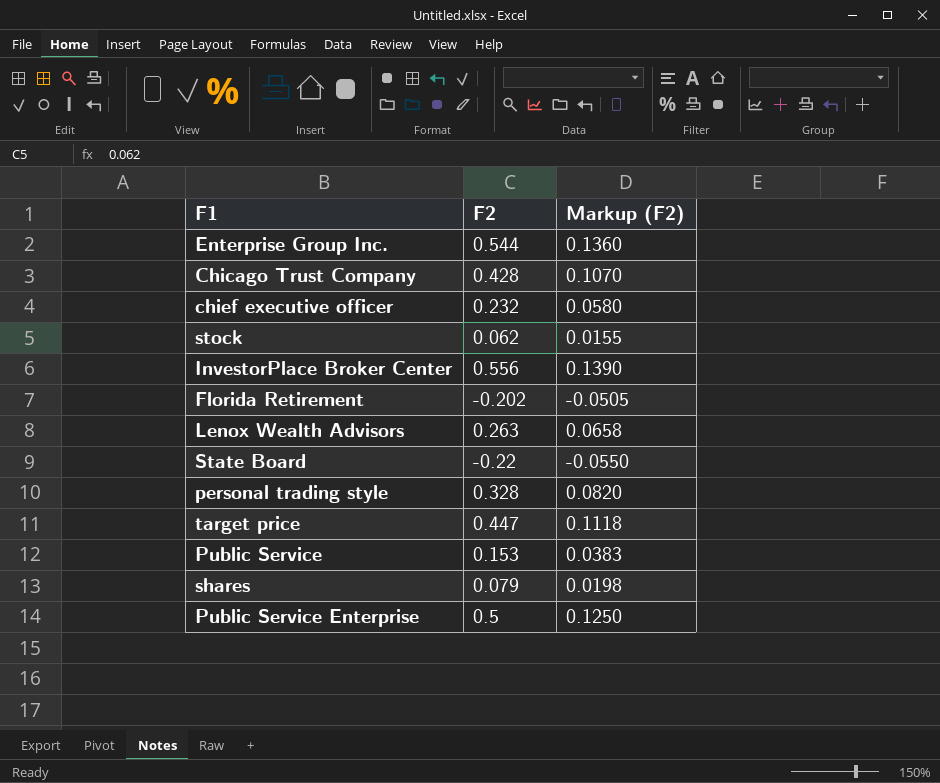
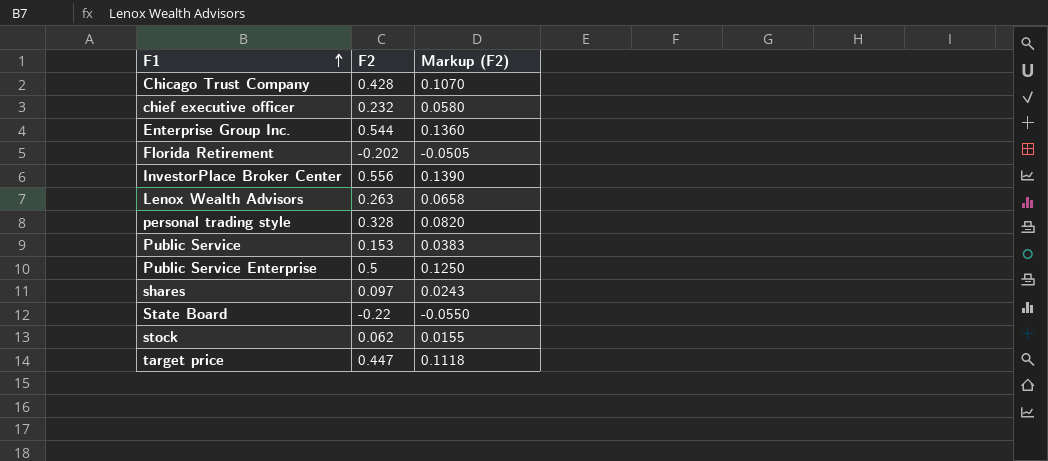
row order: none -> F1 ascending
shares | F2: 0.079 -> 0.097
shares | Markup (F2): 0.0198 -> 0.0243

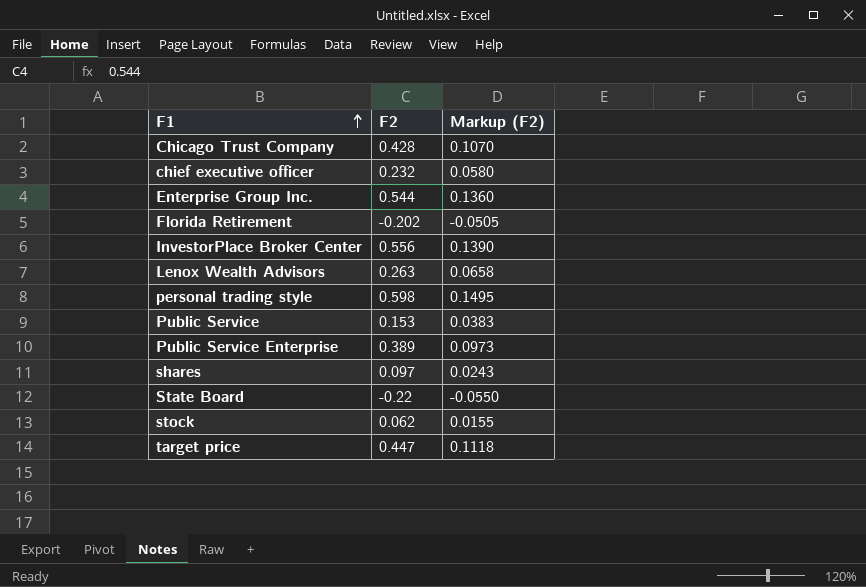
personal trading style | F2: 0.328 -> 0.598
personal trading style | Markup (F2): 0.0820 -> 0.1495
Public Service Enterprise | F2: 0.5 -> 0.389
Public Service Enterprise | Markup (F2): 0.1250 -> 0.0973

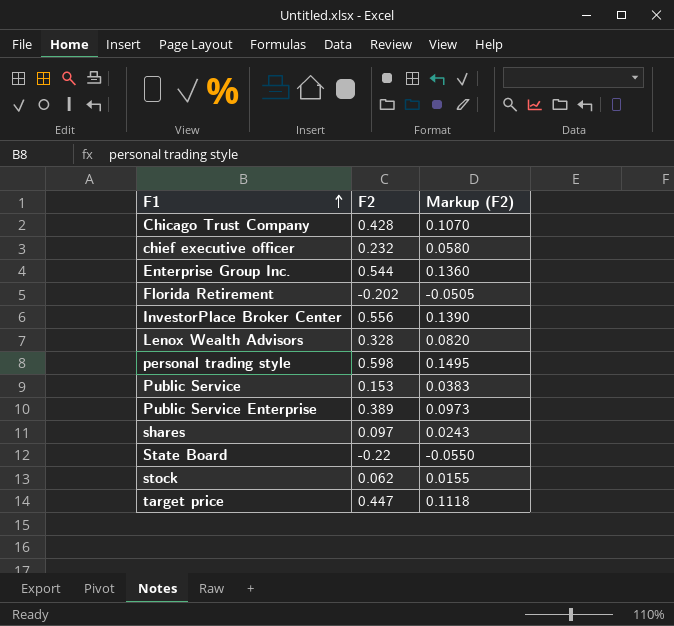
Lenox Wealth Advisors | F2: 0.263 -> 0.328
Lenox Wealth Advisors | Markup (F2): 0.0658 -> 0.0820

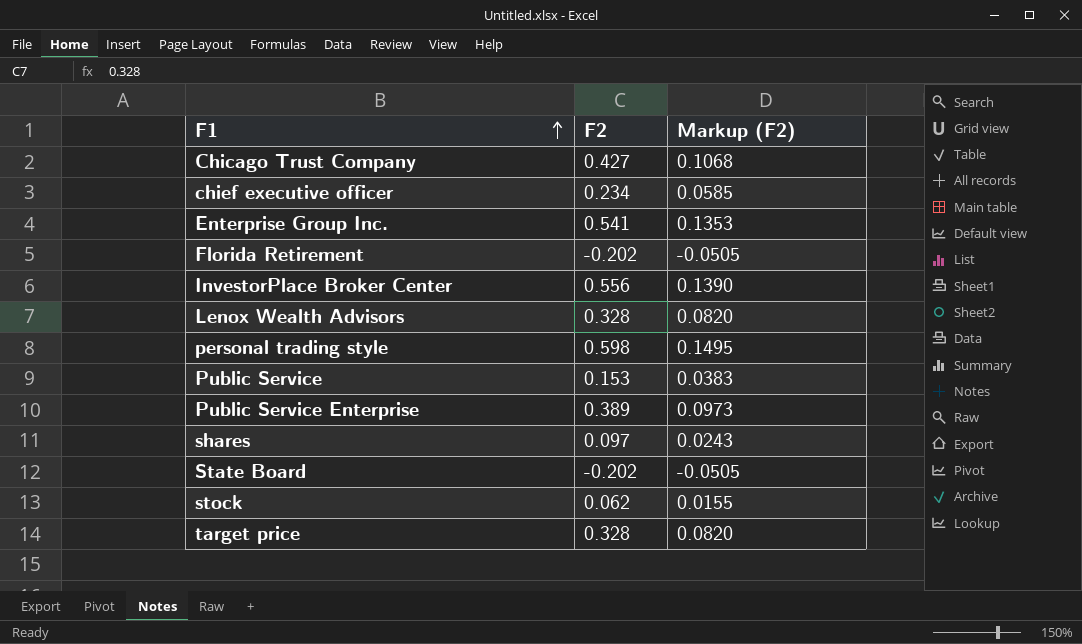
Chicago Trust Company | F2: 0.428 -> 0.427
Chicago Trust Company | Markup (F2): 0.1070 -> 0.1068
chief executive officer | F2: 0.232 -> 0.234
chief executive officer | Markup (F2): 0.0580 -> 0.0585
Enterprise Group Inc. | F2: 0.544 -> 0.541
Enterprise Group Inc. | Markup (F2): 0.1360 -> 0.1353
State Board | F2: -0.22 -> -0.202
State Board | Markup (F2): -0.0550 -> -0.0505
target price | F2: 0.447 -> 0.328
target price | Markup (F2): 0.1118 -> 0.0820

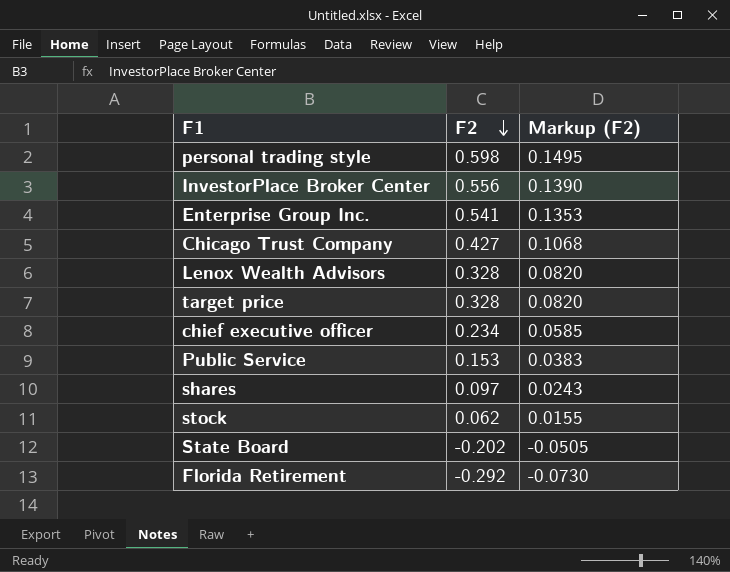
row order: F1 ascending -> F2 descending
row Public Service Enterprise: 0.389 | 0.0973 -> none
Florida Retirement | F2: -0.202 -> -0.292
Florida Retirement | Markup (F2): -0.0505 -> -0.0730

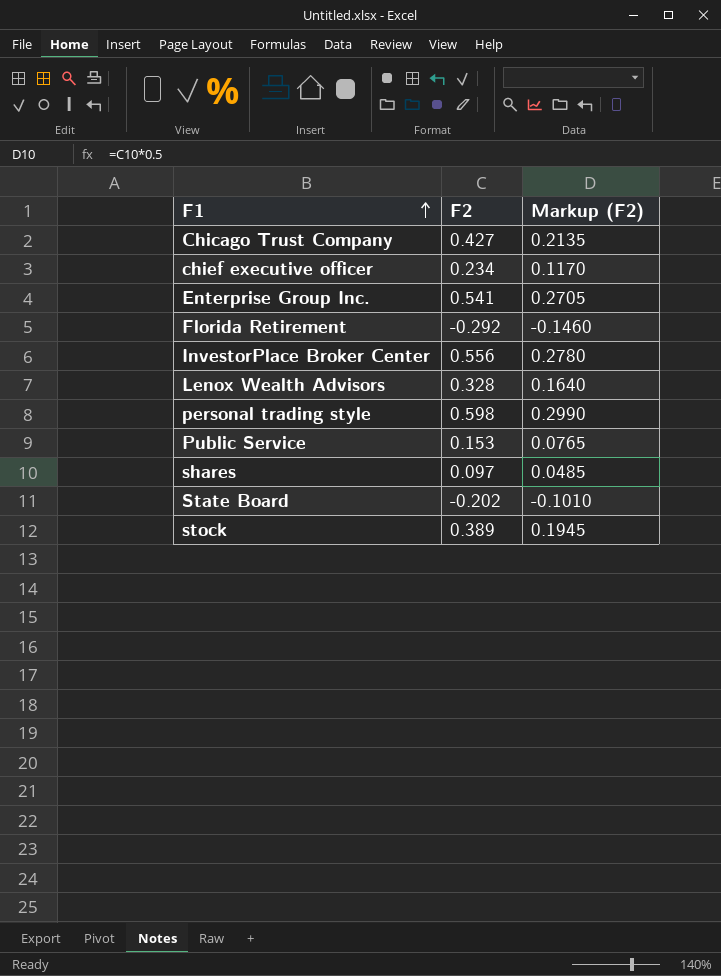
row order: F2 descending -> F1 ascending
column Markup (F2) | formula: [F2] * 0.25 -> [F2] * 0.5
row target price: 0.328 | 0.0820 -> none
stock | F2: 0.062 -> 0.389

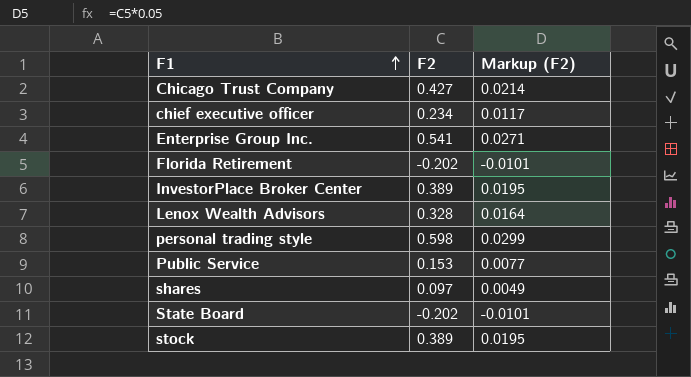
column Markup (F2) | formula: [F2] * 0.5 -> [F2] * 0.05
Florida Retirement | F2: -0.292 -> -0.202
InvestorPlace Broker Center | F2: 0.556 -> 0.389

